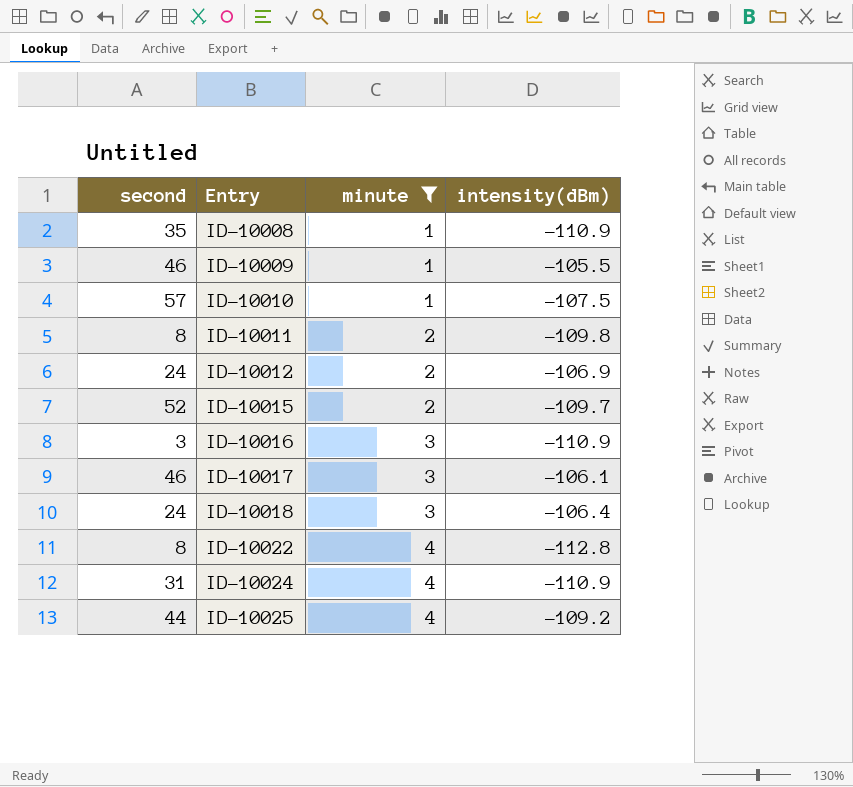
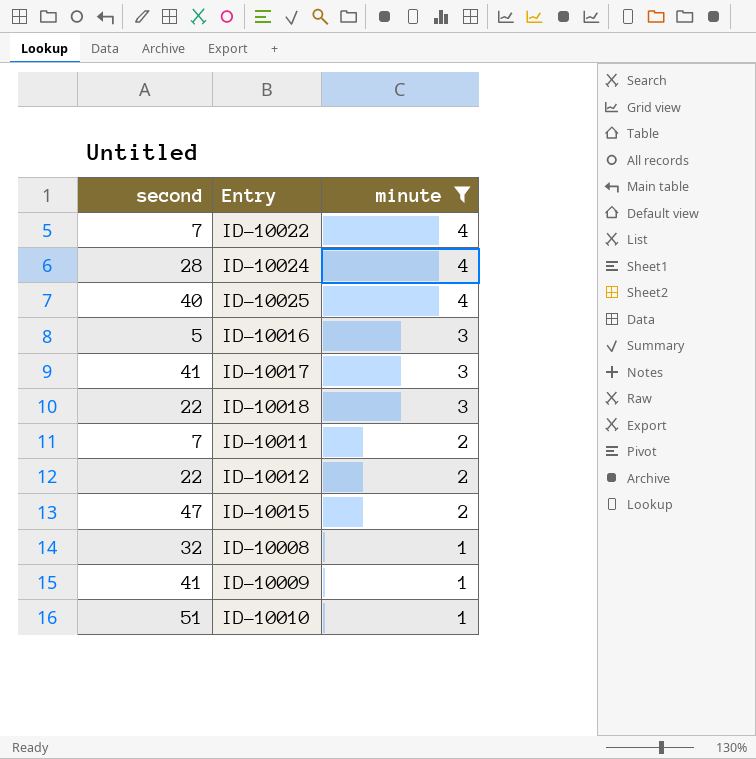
row order: Entry ascending -> minute descending
column intensity(dBm) | position: 4 -> none
ID-10022 | second: 8 -> 7
ID-10024 | second: 31 -> 28
ID-10025 | second: 44 -> 40
ID-10016 | second: 3 -> 5
ID-10017 | second: 46 -> 41
ID-10018 | second: 24 -> 22
ID-10011 | second: 8 -> 7
ID-10012 | second: 24 -> 22
ID-10015 | second: 52 -> 47
ID-10008 | second: 35 -> 32
ID-10009 | second: 46 -> 41
ID-10010 | second: 57 -> 51

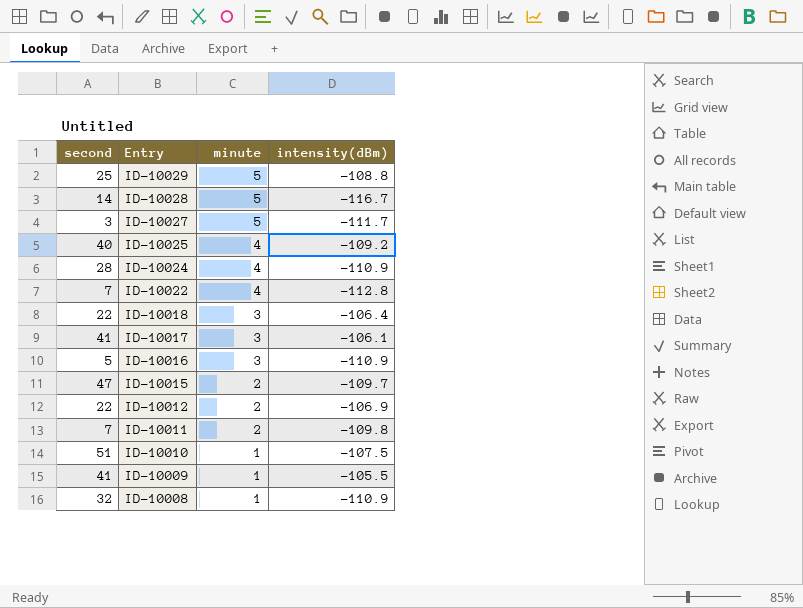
filter: minute != 5 -> none
row order: minute descending -> Entry descending
column intensity(dBm) | position: none -> 4

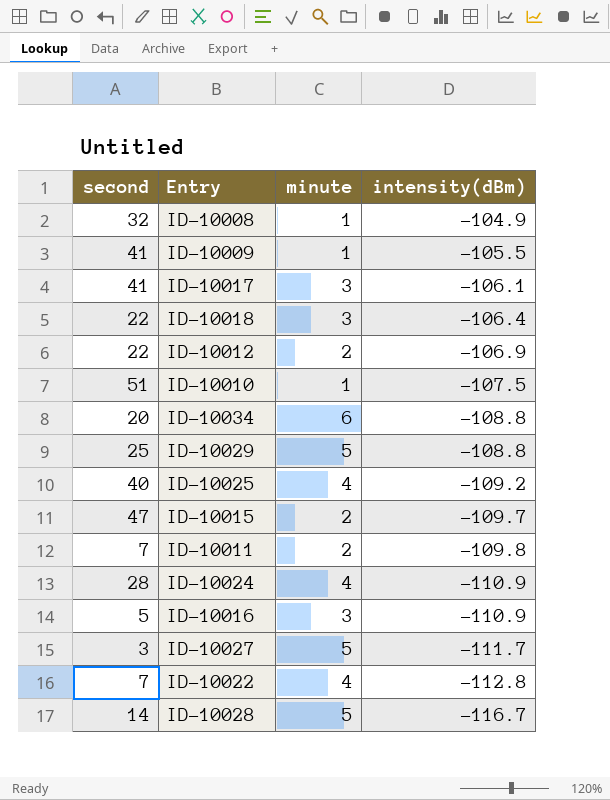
row order: Entry descending -> intensity(dBm) descending
ID-10008 | intensity(dBm): -110.9 -> -104.9
row ID-10034: none -> 20 | 6 | -108.8

